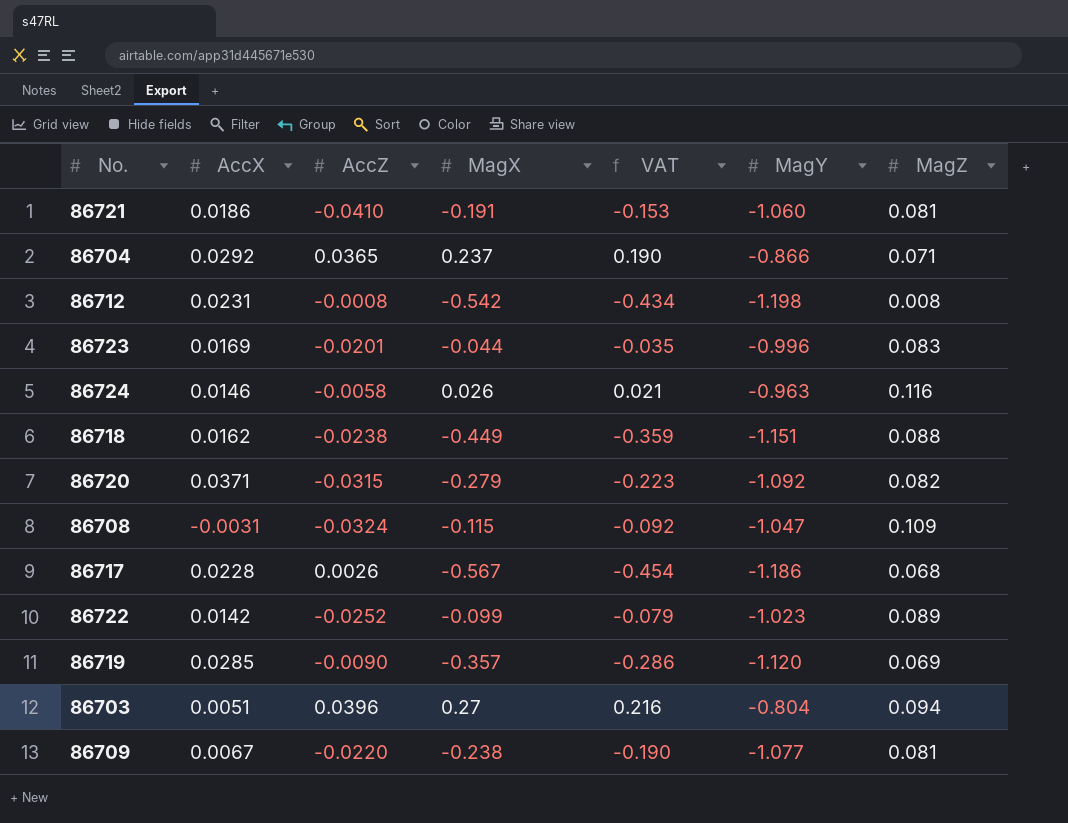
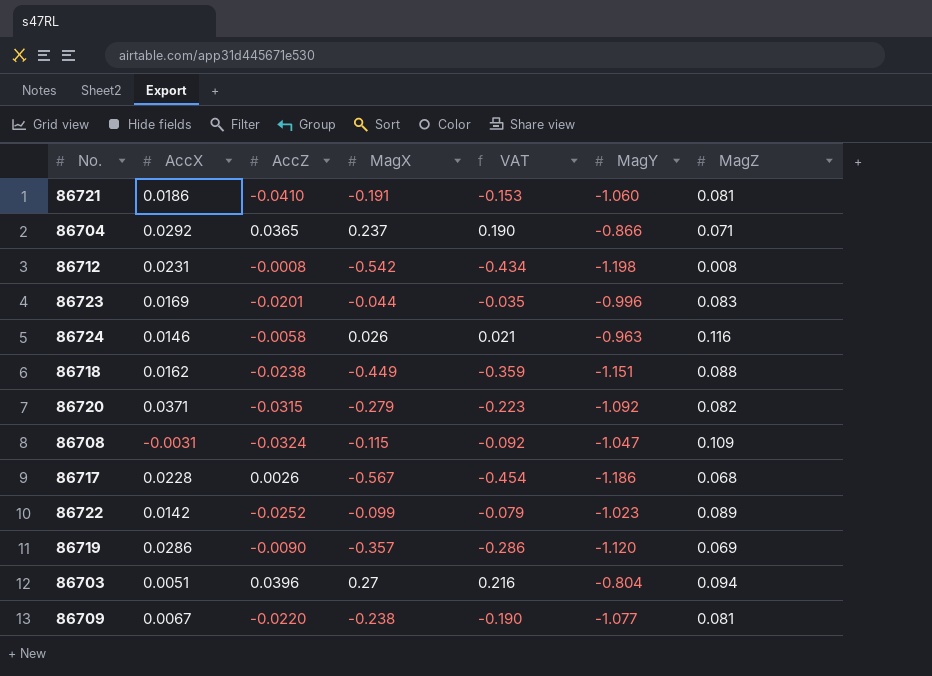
86719 | AccX: 0.0285 -> 0.0286

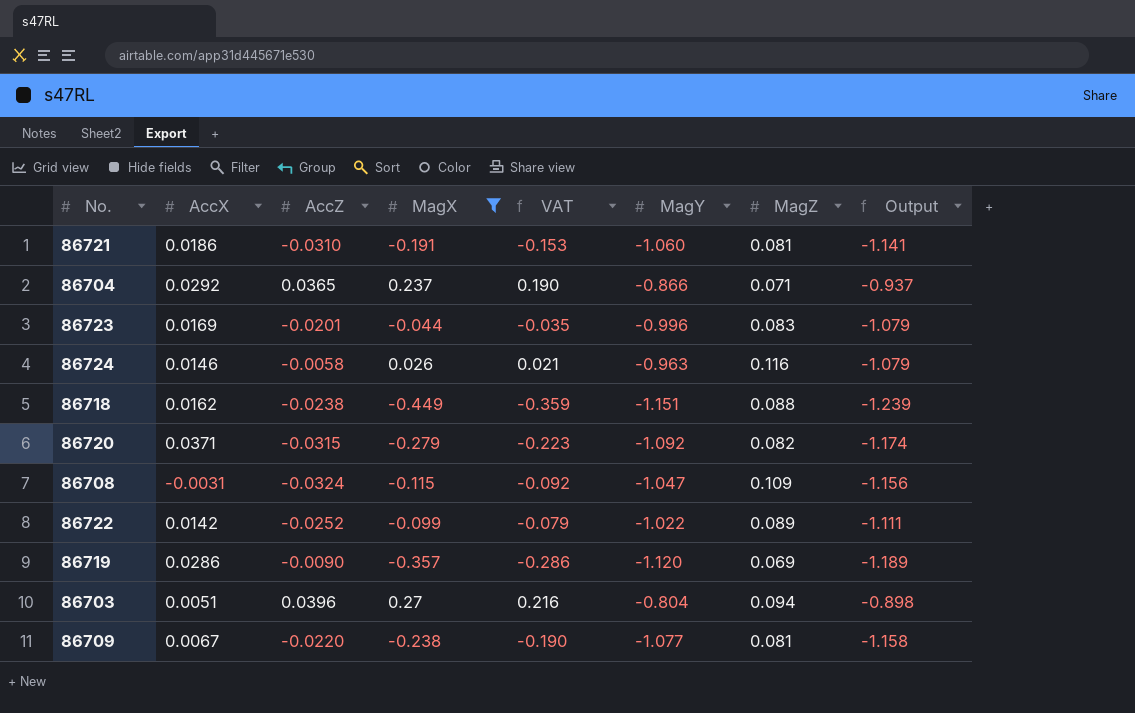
filter: none -> MagX >= -0.449
column Output | formula: none -> [MagY] - [MagZ]
86721 | AccZ: -0.0410 -> -0.0310
86722 | MagY: -1.023 -> -1.022

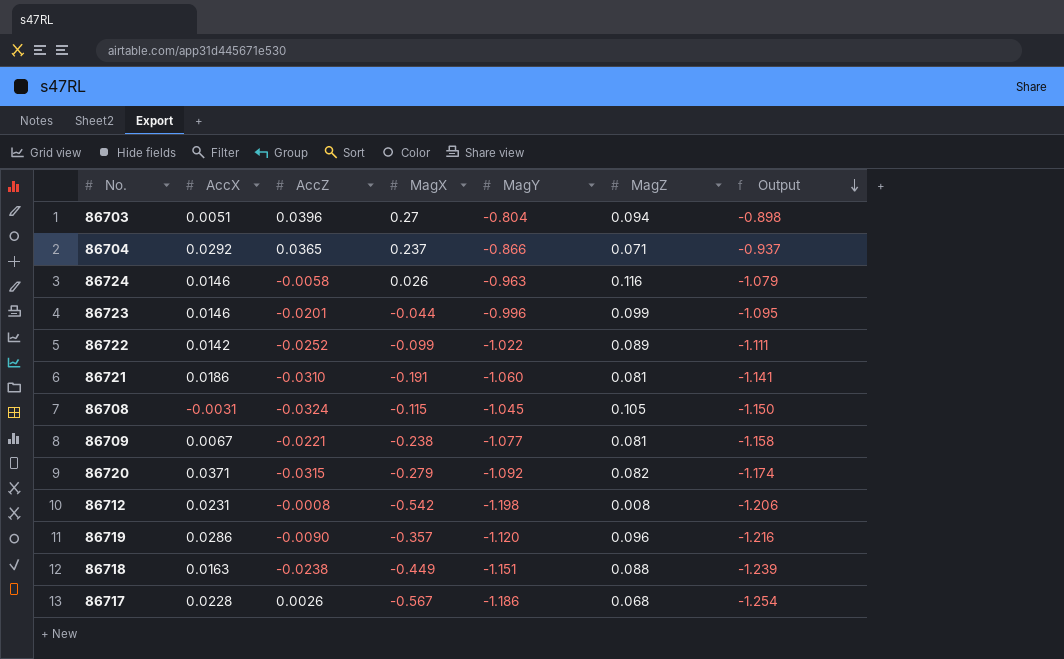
filter: MagX >= -0.449 -> none
row order: none -> Output descending
column VAT | formula: [MagX] * 0.8 -> none
86723 | AccX: 0.0169 -> 0.0146
86723 | MagZ: 0.083 -> 0.099
86723 | Output: -1.079 -> -1.095
86708 | MagY: -1.047 -> -1.045
86708 | MagZ: 0.109 -> 0.105
86708 | Output: -1.156 -> -1.150
86709 | AccZ: -0.0220 -> -0.0221
86719 | MagZ: 0.069 -> 0.096
86719 | Output: -1.189 -> -1.216
86718 | AccX: 0.0162 -> 0.0163

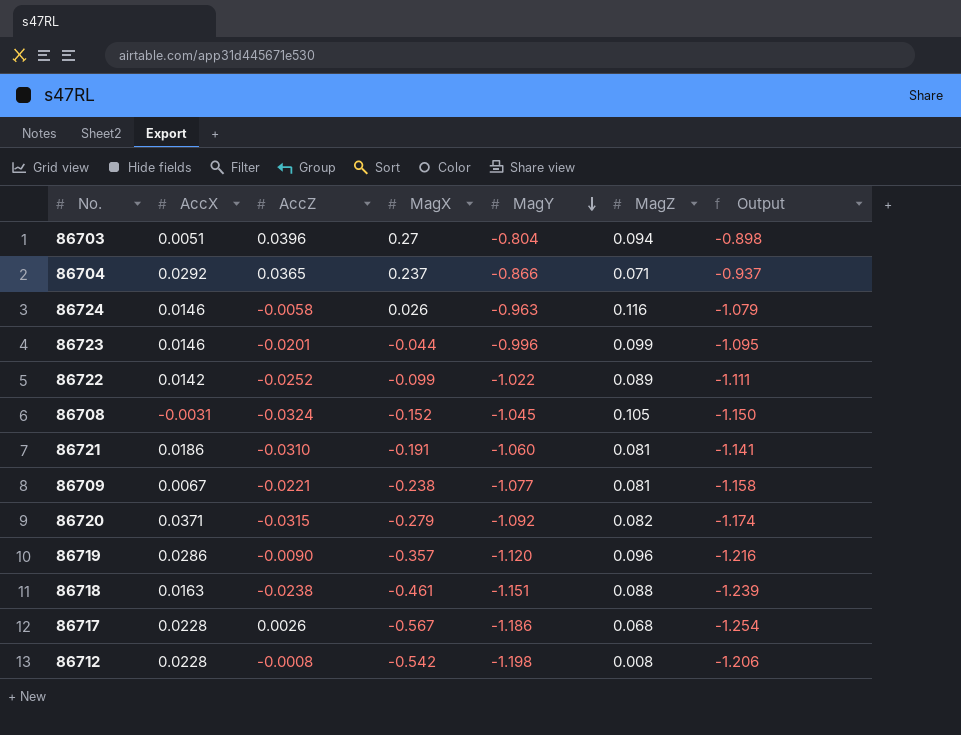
row order: Output descending -> MagY descending
86708 | MagX: -0.115 -> -0.152
86718 | MagX: -0.449 -> -0.461
86712 | AccX: 0.0231 -> 0.0228

